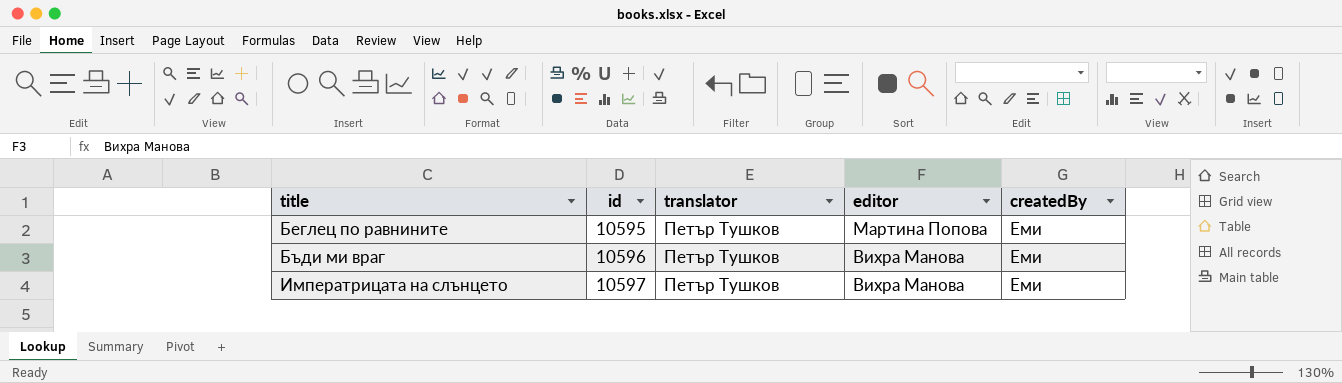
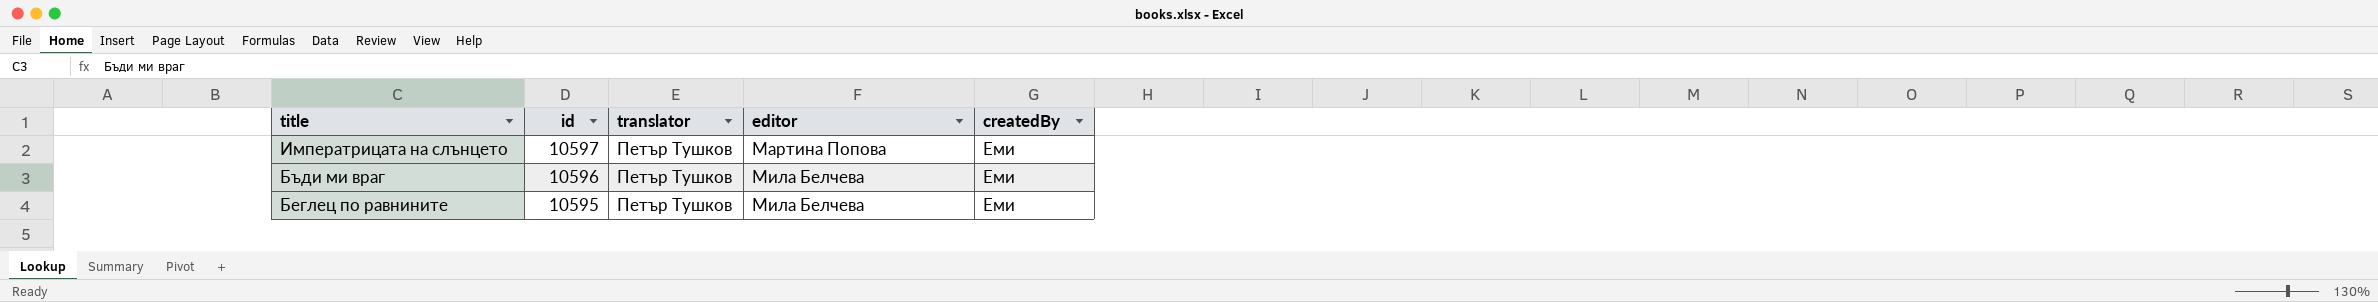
row order: title ascending -> title descending
Императрицата на слънцето | editor: Вихра Манова -> Мартина Попова
Бъди ми враг | editor: Вихра Манова -> Мила Белчева
Беглец по равнините | editor: Мартина Попова -> Мила Белчева

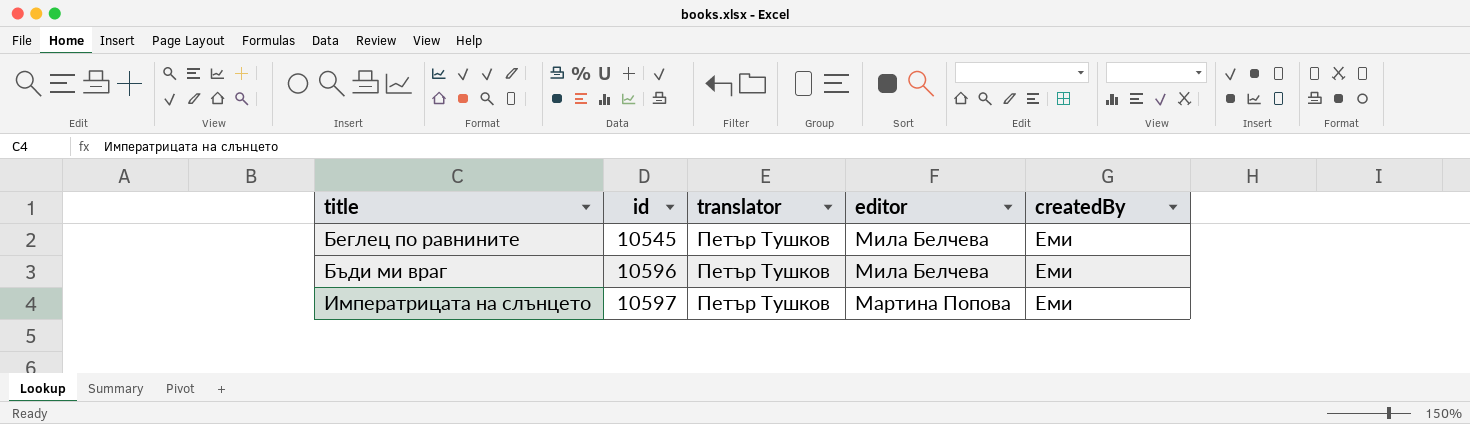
row order: title descending -> title ascending
Беглец по равнините | id: 10595 -> 10545

